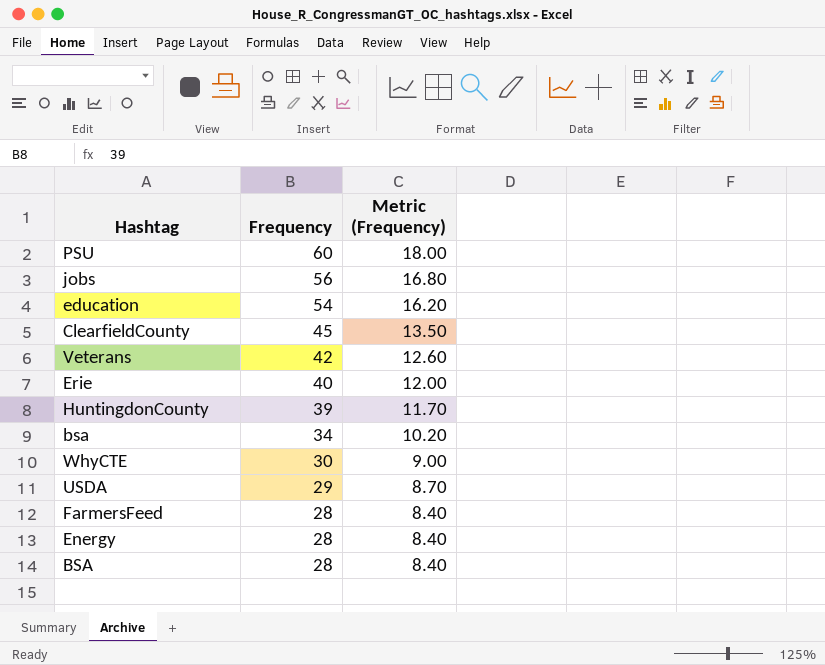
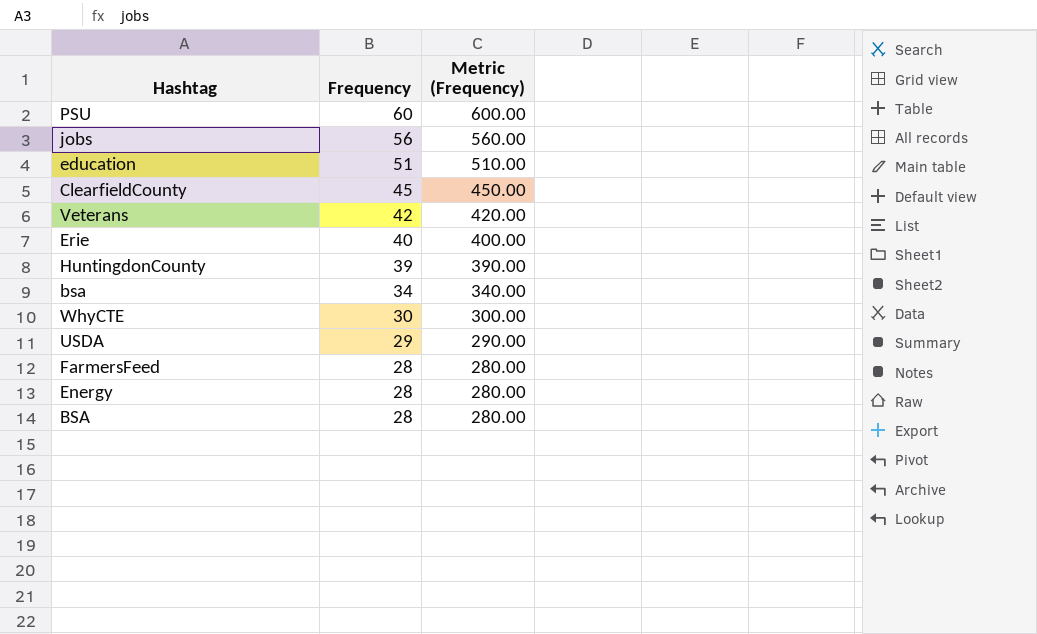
column Metric (Frequency) | formula: [Frequency] * 0.3 -> [Frequency] * 10
education | Frequency: 54 -> 51

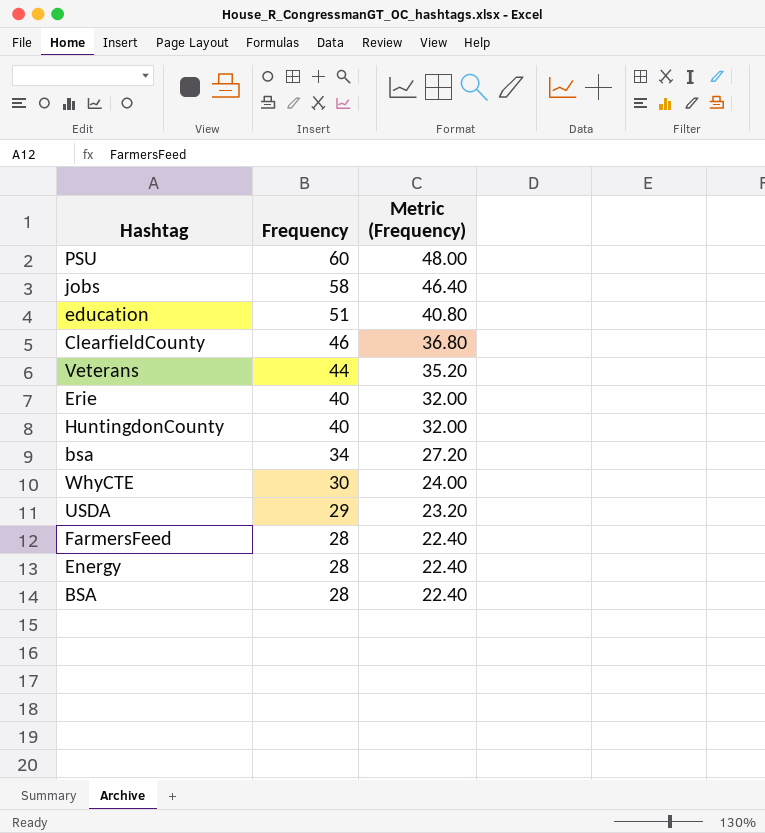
column Metric (Frequency) | formula: [Frequency] * 10 -> [Frequency] * 0.8
jobs | Frequency: 56 -> 58
ClearfieldCounty | Frequency: 45 -> 46
Veterans | Frequency: 42 -> 44
HuntingdonCounty | Frequency: 39 -> 40

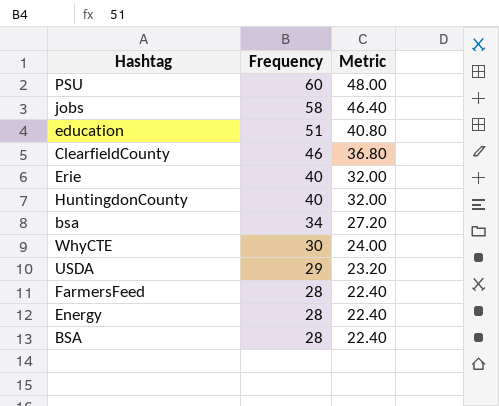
column name: Metric (Frequency) -> Metric
row Veterans: 44 | 35.20 -> none

